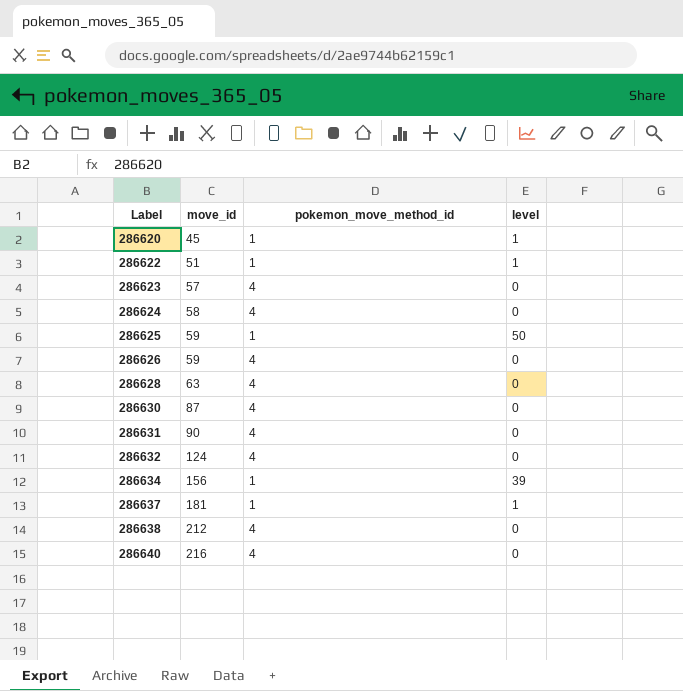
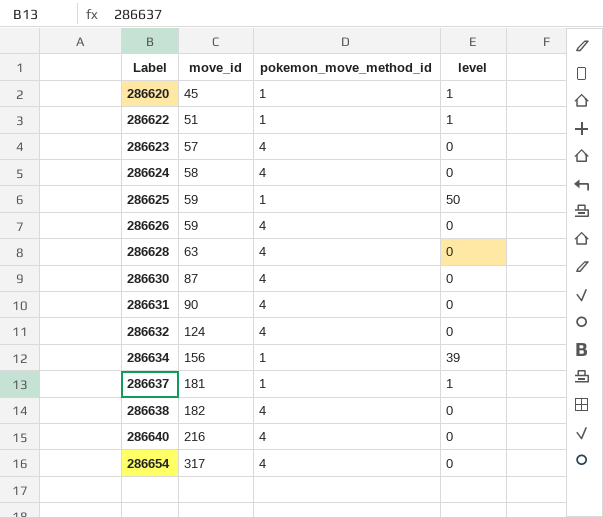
286638 | move_id: 212 -> 182
row 286654: none -> 317 | 4 | 0

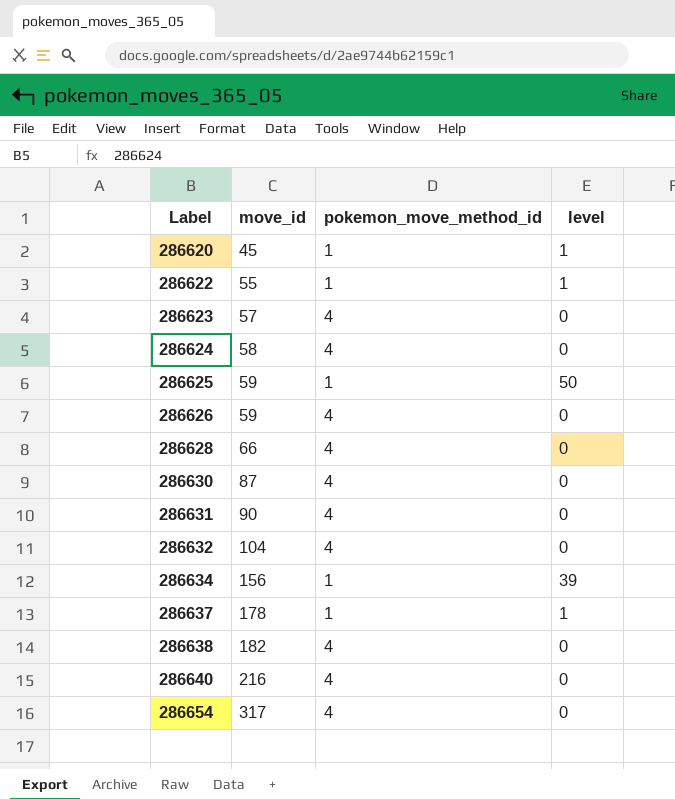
286622 | move_id: 51 -> 55
286628 | move_id: 63 -> 66
286632 | move_id: 124 -> 104
286637 | move_id: 181 -> 178

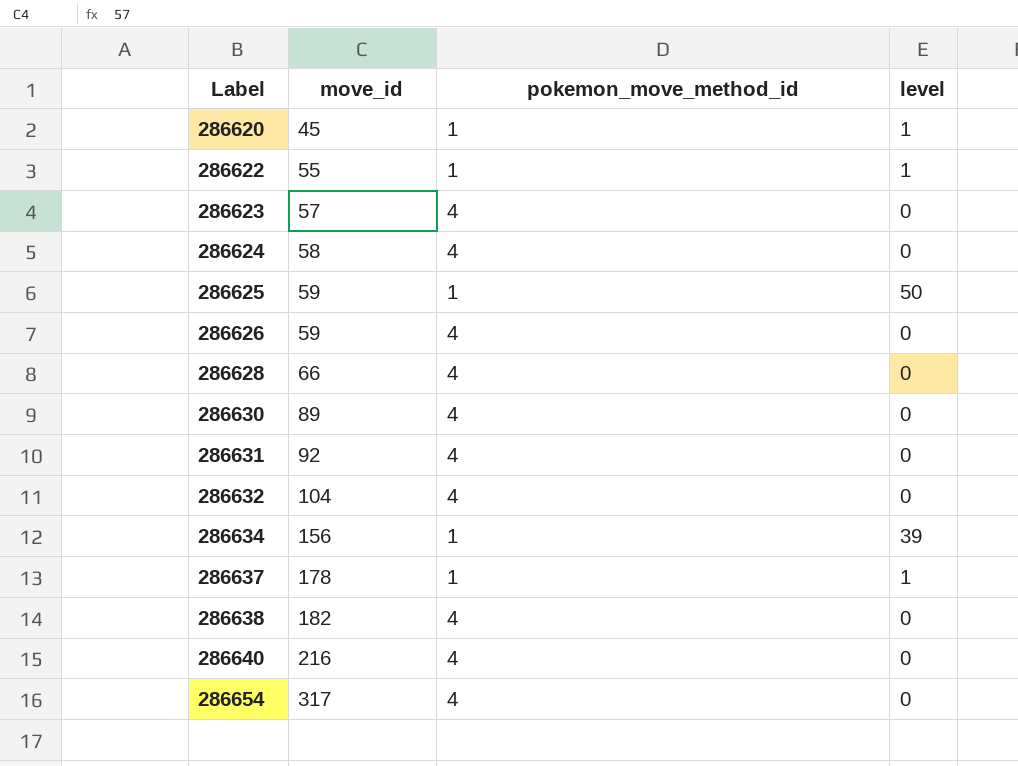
286630 | move_id: 87 -> 89
286631 | move_id: 90 -> 92

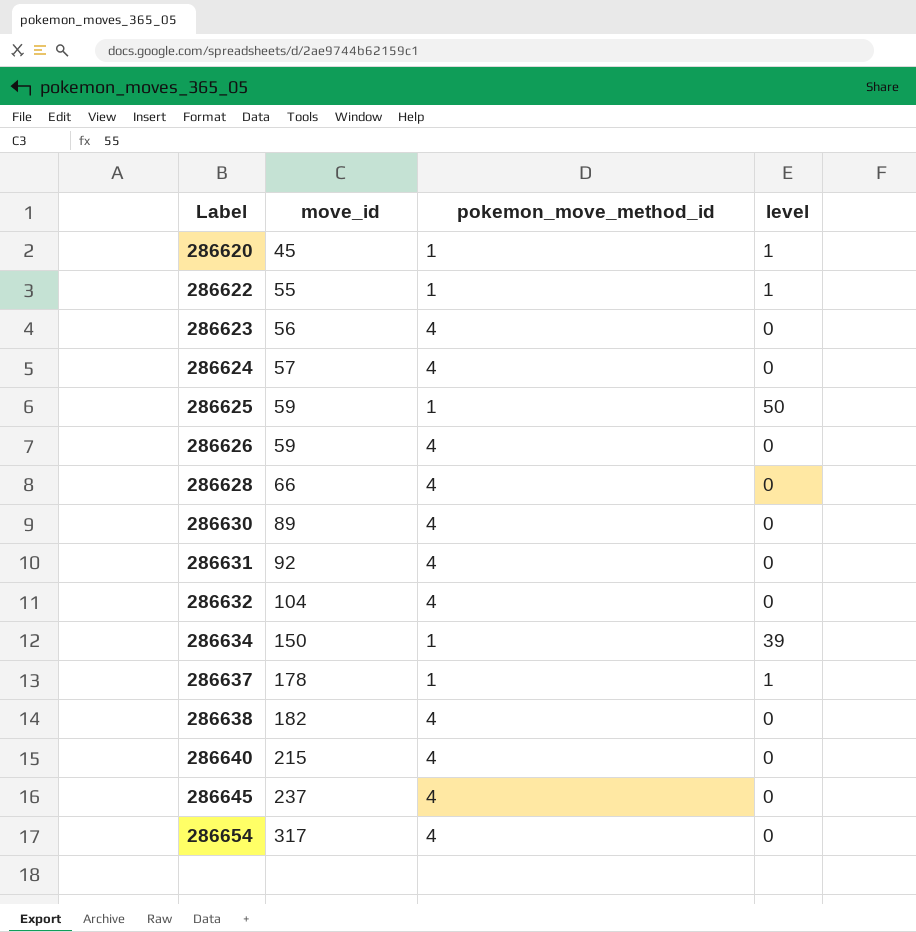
286623 | move_id: 57 -> 56
286624 | move_id: 58 -> 57
286634 | move_id: 156 -> 150
286640 | move_id: 216 -> 215
row 286645: none -> 237 | 4 | 0

